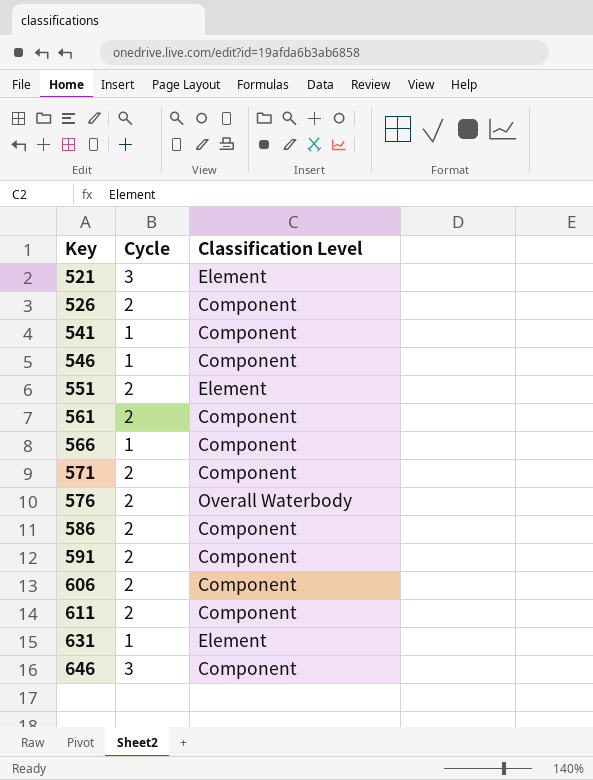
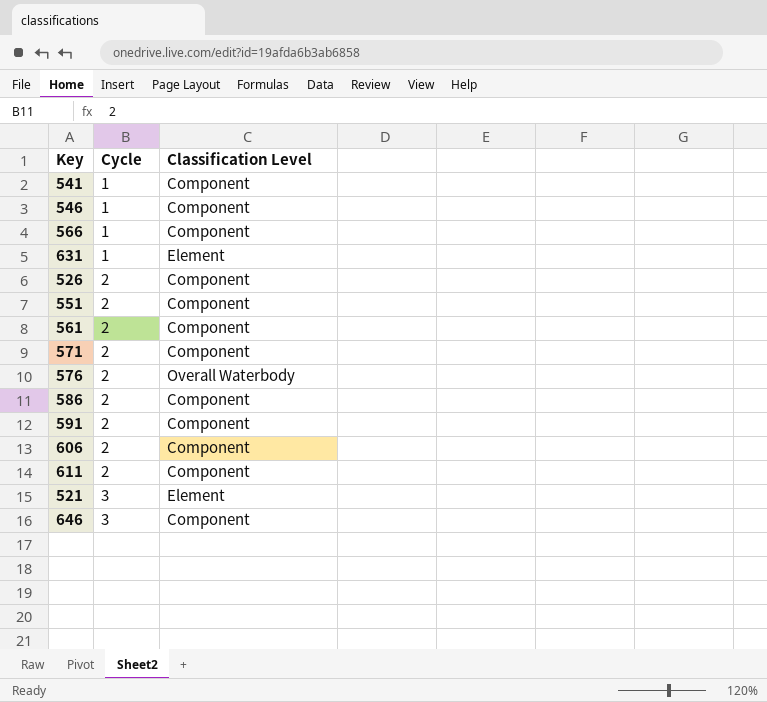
row order: Key ascending -> Cycle ascending
551 | Classification Level: Element -> Component

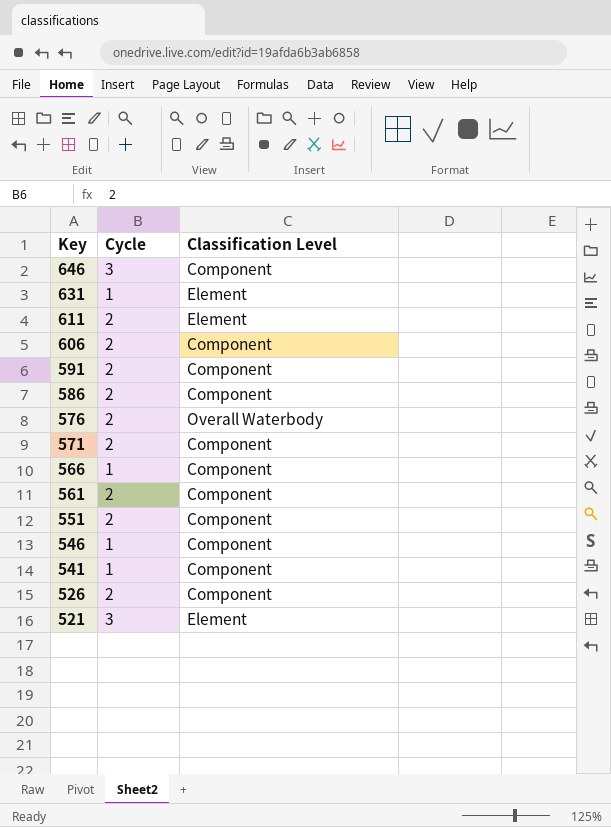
row order: Cycle ascending -> Key descending
611 | Classification Level: Component -> Element

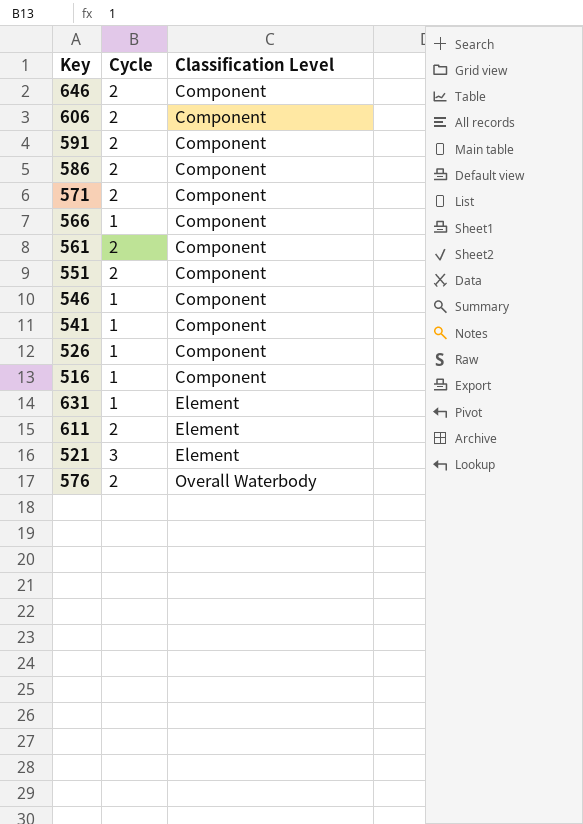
row order: Key descending -> Classification Level ascending
646 | Cycle: 3 -> 2
526 | Cycle: 2 -> 1
row 516: none -> 1 | Component

